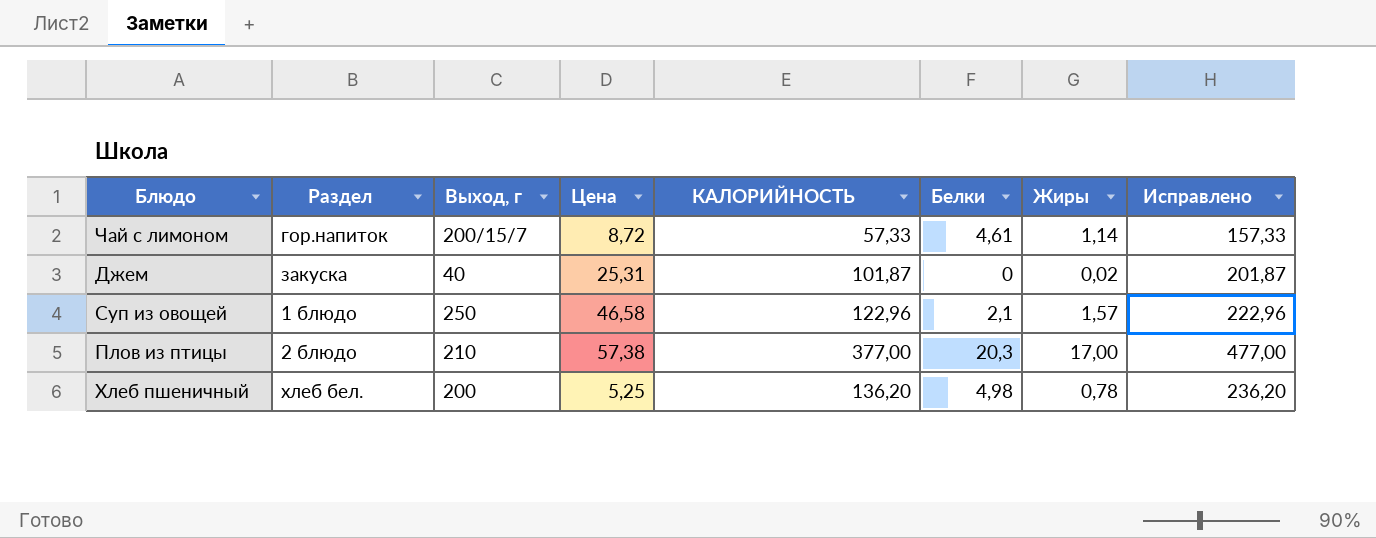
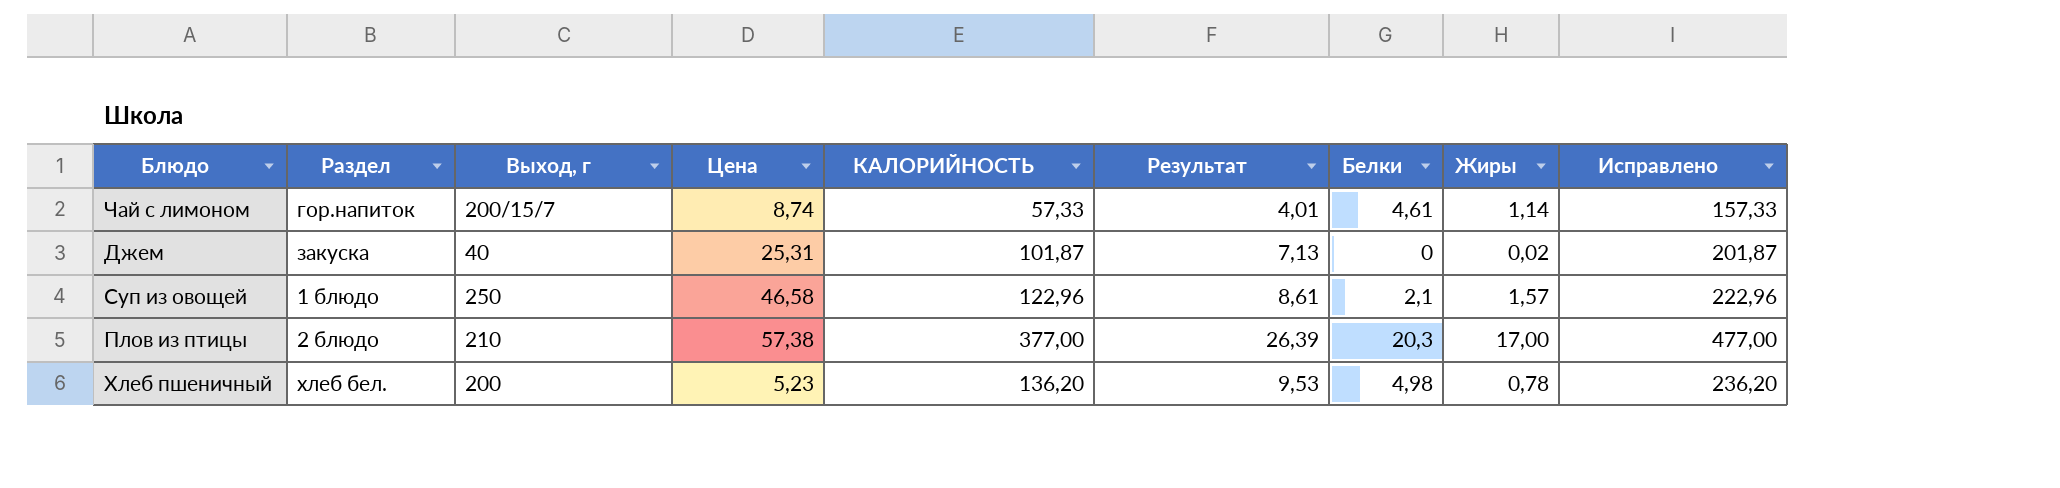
column Результат | formula: none -> [КАЛОРИЙНОСТЬ] * 0,07
Чай с лимоном | Цена: 8,72 -> 8,74
Хлеб пшеничный | Цена: 5,25 -> 5,23

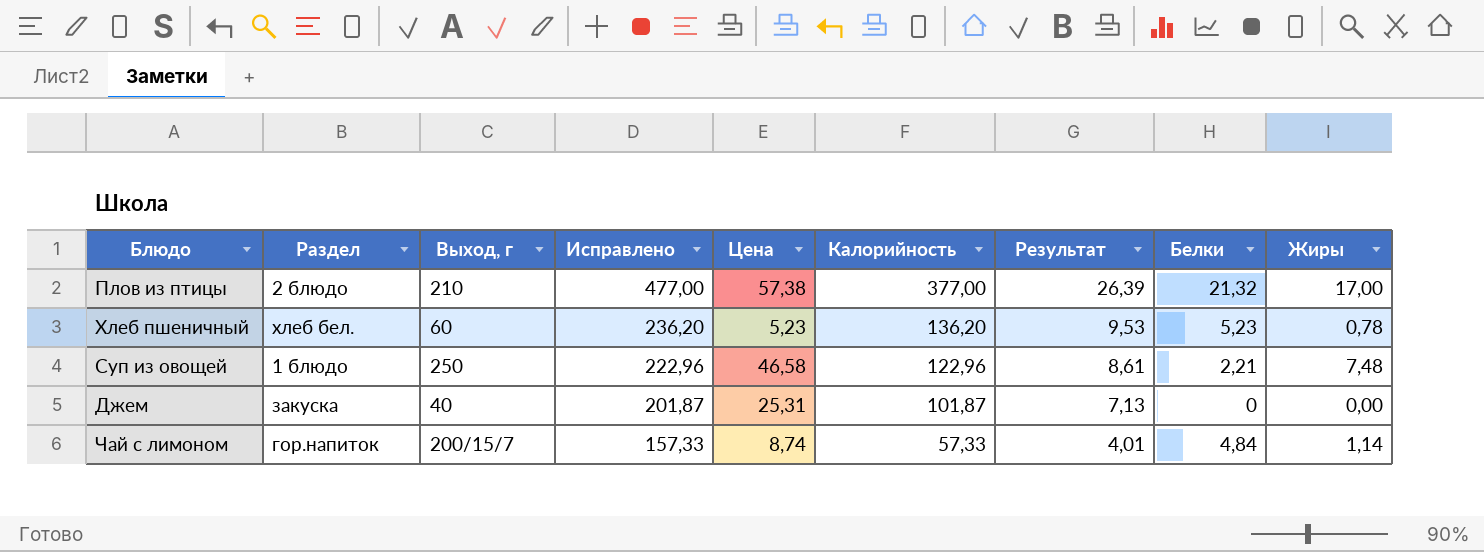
row order: none -> Исправлено descending
column Исправлено | position: 9 -> 4
column name: КАЛОРИЙНОСТЬ -> Калорийность
Плов из птицы | Белки: 20,3 -> 21,32
Хлеб пшеничный | Выход, г: 200 -> 60
Хлеб пшеничный | Белки: 4,98 -> 5,23
Суп из овощей | Белки: 2,1 -> 2,21
Суп из овощей | Жиры: 1,57 -> 7,48
Джем | Жиры: 0,02 -> 0,00
Чай с лимоном | Белки: 4,61 -> 4,84

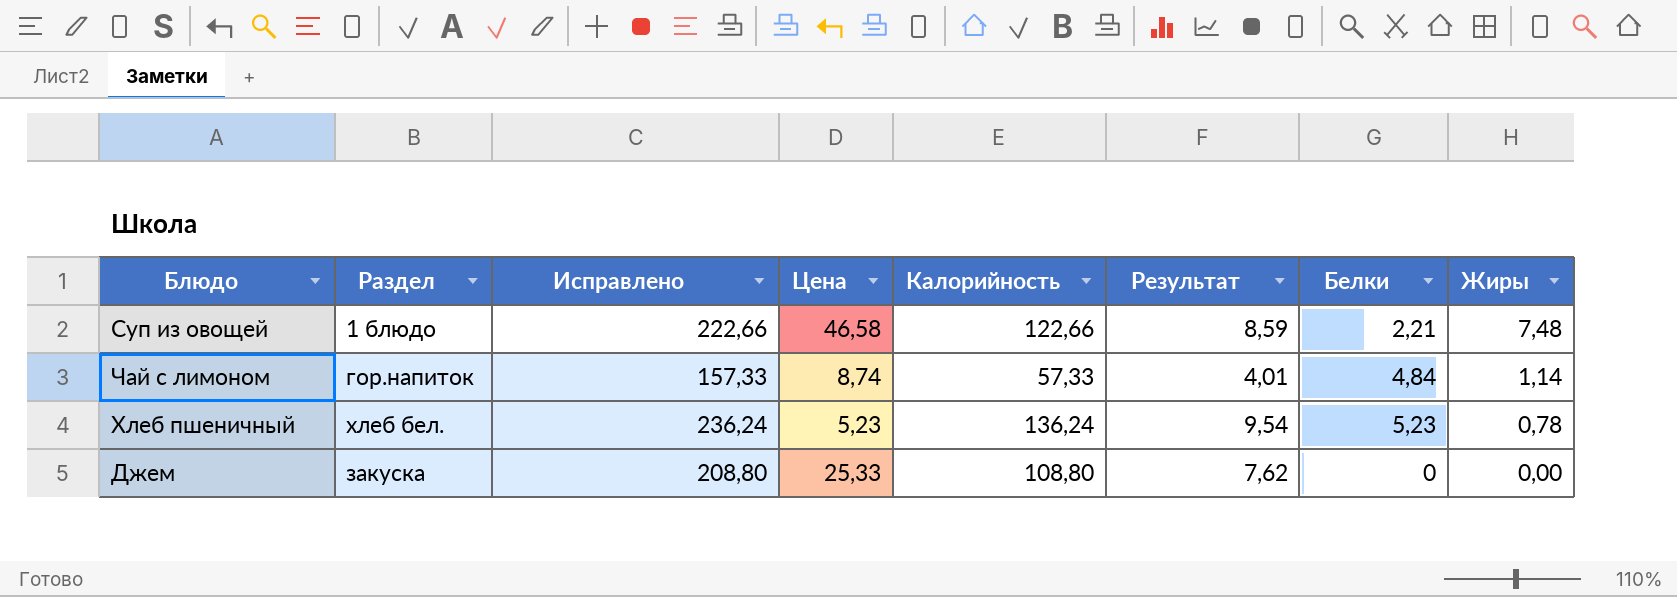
row order: Исправлено descending -> Жиры descending
column Выход, г | position: 3 -> none
row Плов из птицы: 2 блюдо | 210 | 477,00 | 57,38 | 377,00 | 26,39 | 21,32 | 17,00 -> none
Суп из овощей | Исправлено: 222,96 -> 222,66
Суп из овощей | Калорийность: 122,96 -> 122,66
Суп из овощей | Результат: 8,61 -> 8,59
Хлеб пшеничный | Исправлено: 236,20 -> 236,24
Хлеб пшеничный | Калорийность: 136,20 -> 136,24
Хлеб пшеничный | Результат: 9,53 -> 9,54
Джем | Исправлено: 201,87 -> 208,80
Джем | Цена: 25,31 -> 25,33
Джем | Калорийность: 101,87 -> 108,80
Джем | Результат: 7,13 -> 7,62

